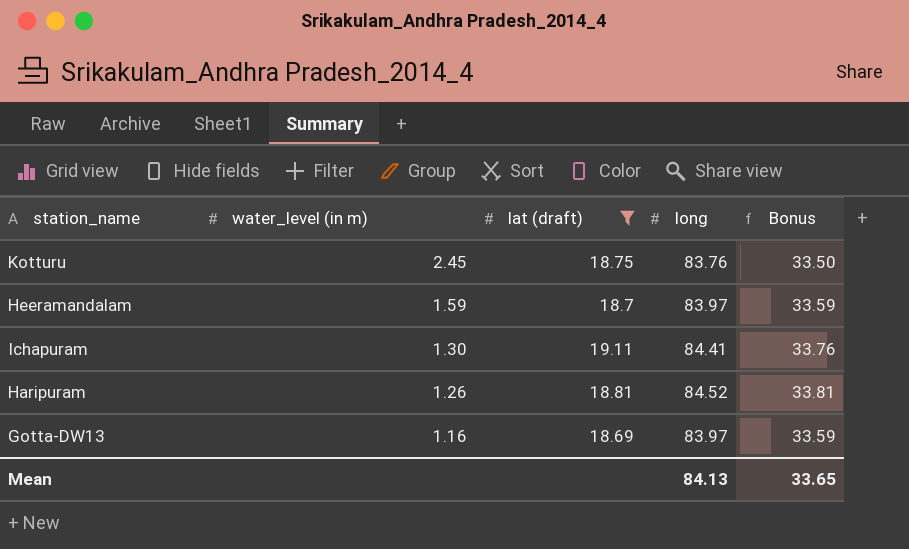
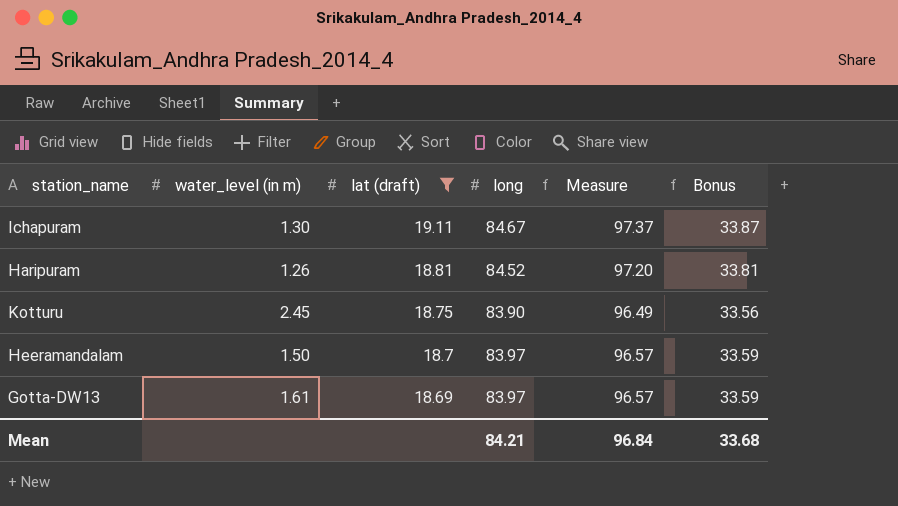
row order: water_level (in m) descending -> lat (draft) descending
column Measure | formula: none -> [long] * 1.15
Ichapuram | long: 84.41 -> 84.67
Ichapuram | Bonus: 33.76 -> 33.87
Kotturu | long: 83.76 -> 83.90
Kotturu | Bonus: 33.50 -> 33.56
Heeramandalam | water_level (in m): 1.59 -> 1.50
Gotta-DW13 | water_level (in m): 1.16 -> 1.61
Mean | long: 84.13 -> 84.21
Mean | Bonus: 33.65 -> 33.68

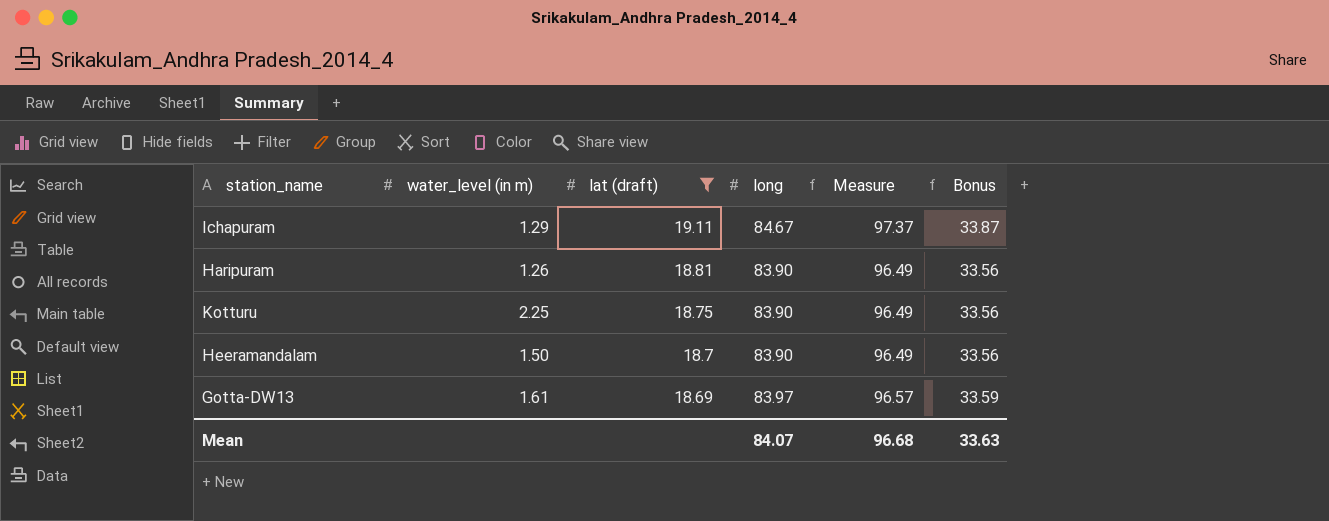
Ichapuram | water_level (in m): 1.30 -> 1.29
Haripuram | long: 84.52 -> 83.90
Haripuram | Measure: 97.20 -> 96.49
Haripuram | Bonus: 33.81 -> 33.56
Kotturu | water_level (in m): 2.45 -> 2.25
Heeramandalam | long: 83.97 -> 83.90
Heeramandalam | Measure: 96.57 -> 96.49
Heeramandalam | Bonus: 33.59 -> 33.56
Mean | long: 84.21 -> 84.07
Mean | Measure: 96.84 -> 96.68
Mean | Bonus: 33.68 -> 33.63

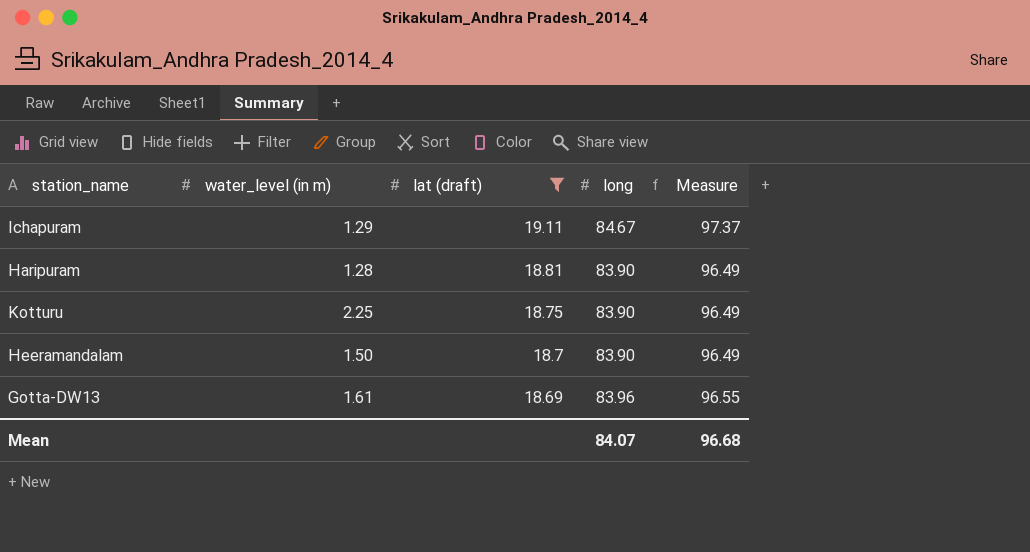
column Bonus | formula: [long] * 0.4 -> none
Haripuram | water_level (in m): 1.26 -> 1.28
Gotta-DW13 | long: 83.97 -> 83.96
Gotta-DW13 | Measure: 96.57 -> 96.55

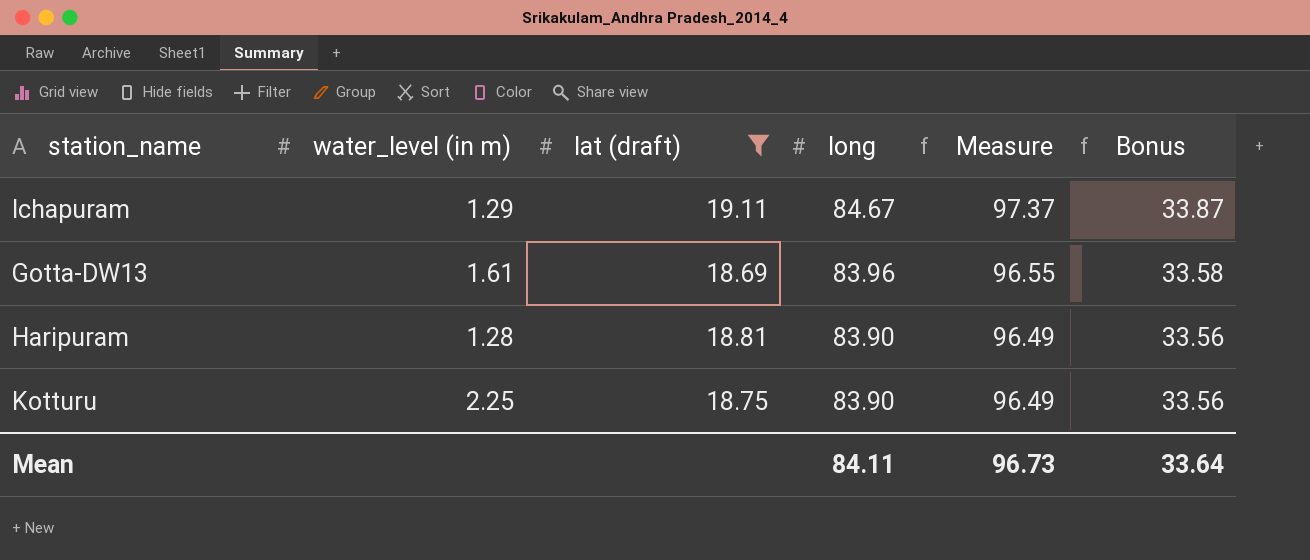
row order: lat (draft) descending -> long descending
column Bonus | formula: none -> [long] * 0.4
row Heeramandalam: 1.50 | 18.7 | 83.90 | 96.49 -> none
Mean | long: 84.07 -> 84.11
Mean | Measure: 96.68 -> 96.73

